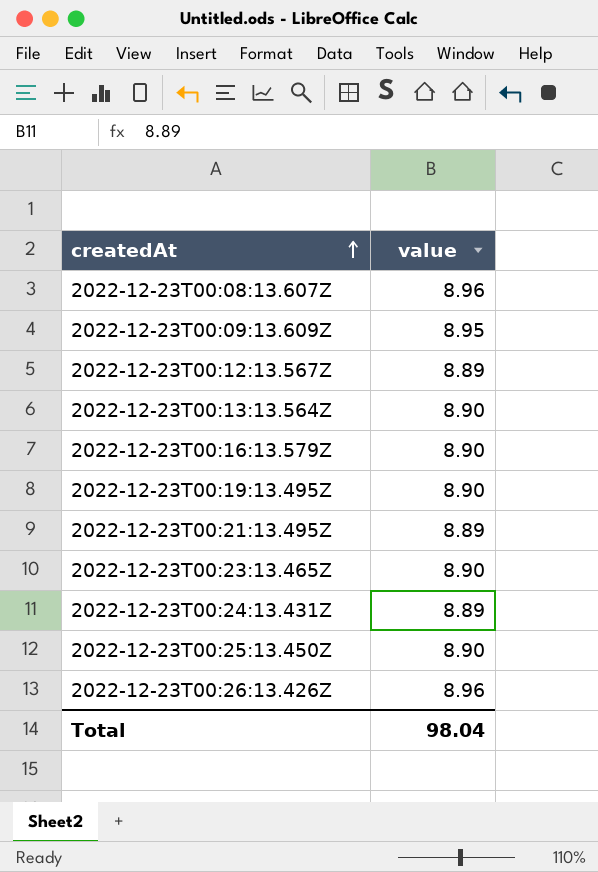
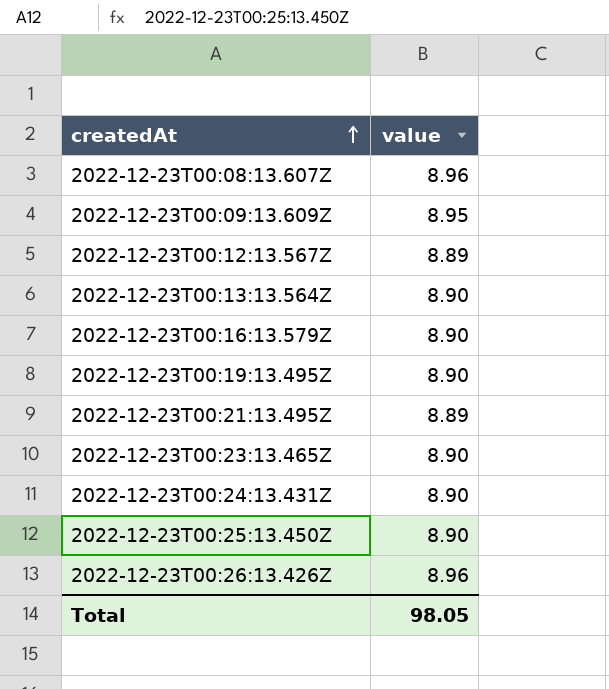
2022-12-23T00:24:13.431Z | value: 8.89 -> 8.90
Total | value: 98.04 -> 98.05

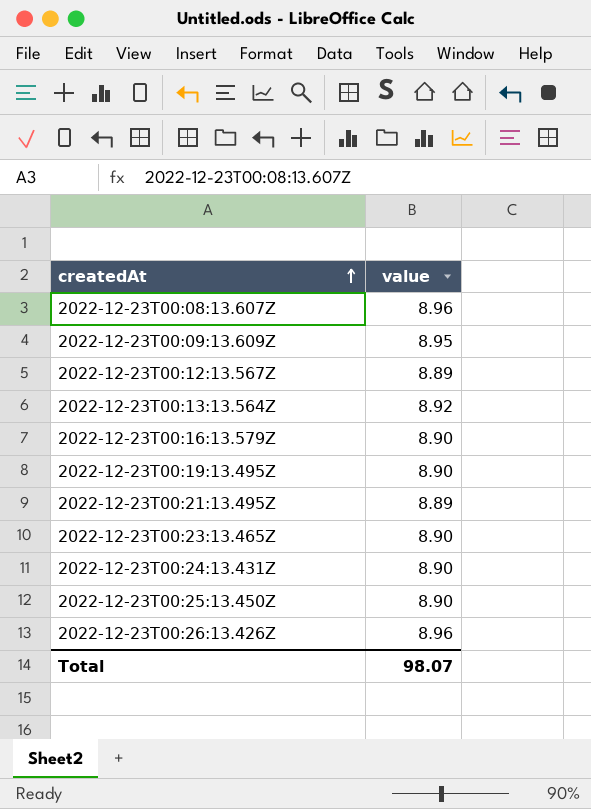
2022-12-23T00:13:13.564Z | value: 8.90 -> 8.92
Total | value: 98.05 -> 98.07

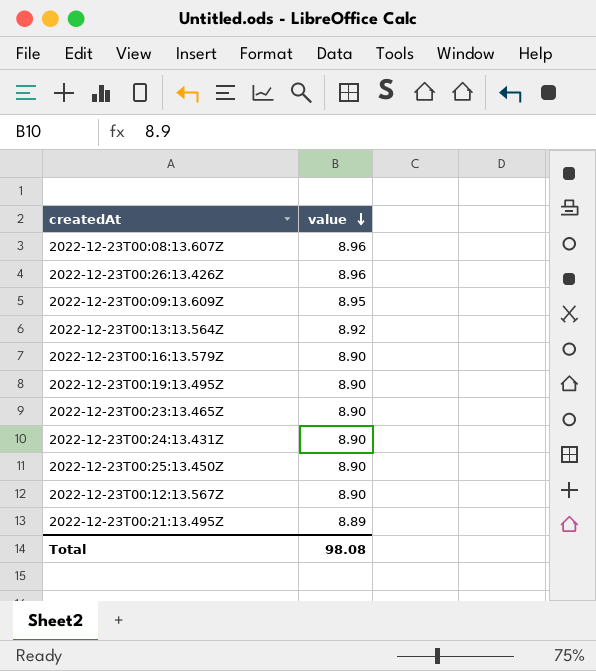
row order: createdAt ascending -> value descending
2022-12-23T00:12:13.567Z | value: 8.89 -> 8.90
Total | value: 98.07 -> 98.08

